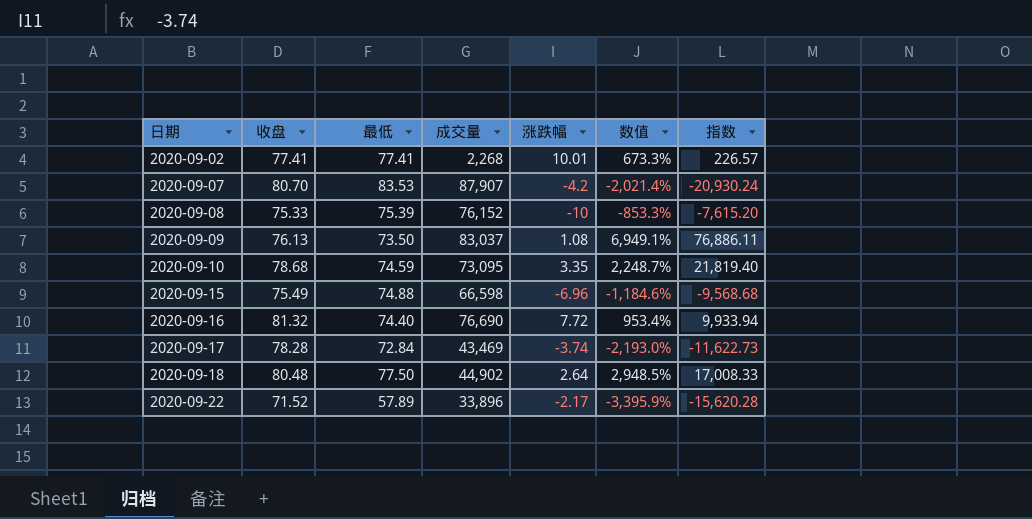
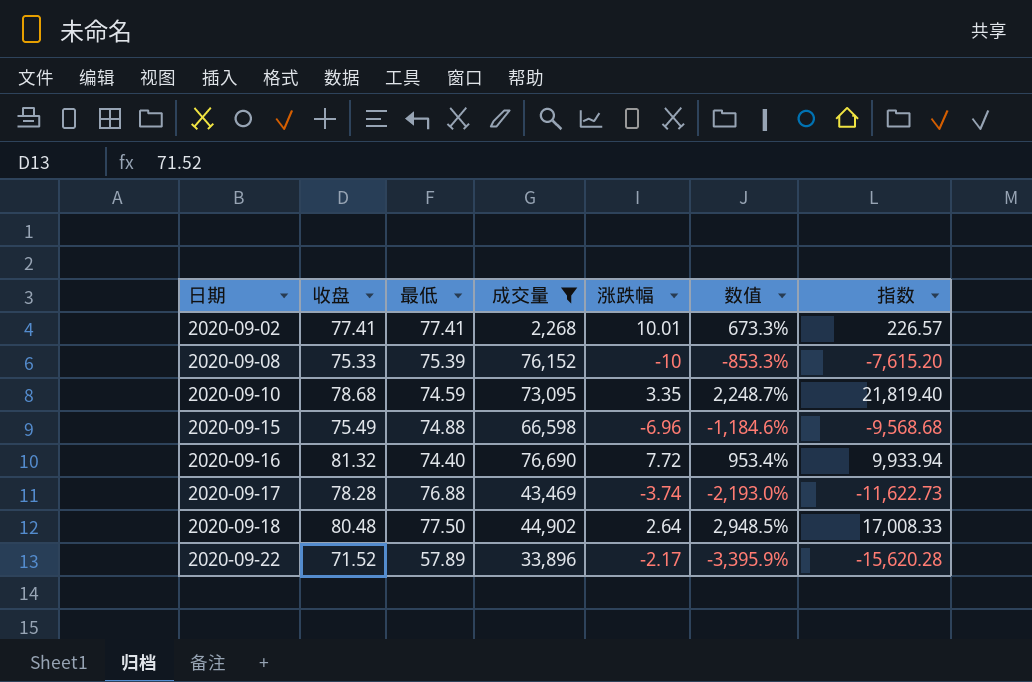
filter: none -> 成交量 <= 76,690
2020-09-17 | 最低: 72.84 -> 76.88

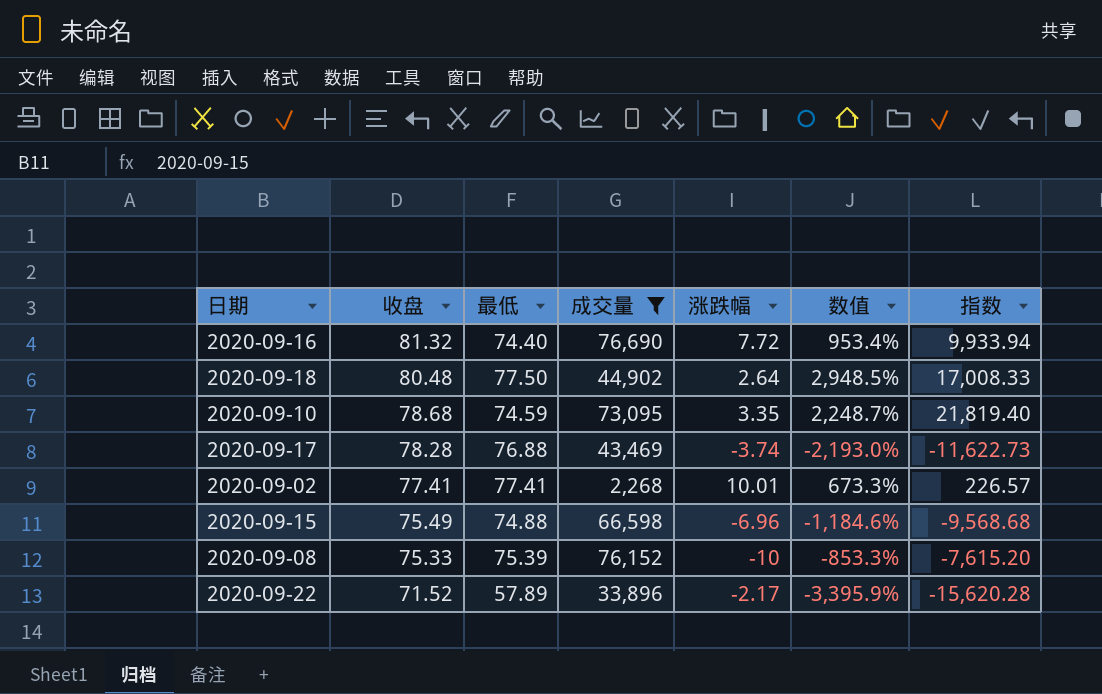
row order: 日期 ascending -> 收盘 descending

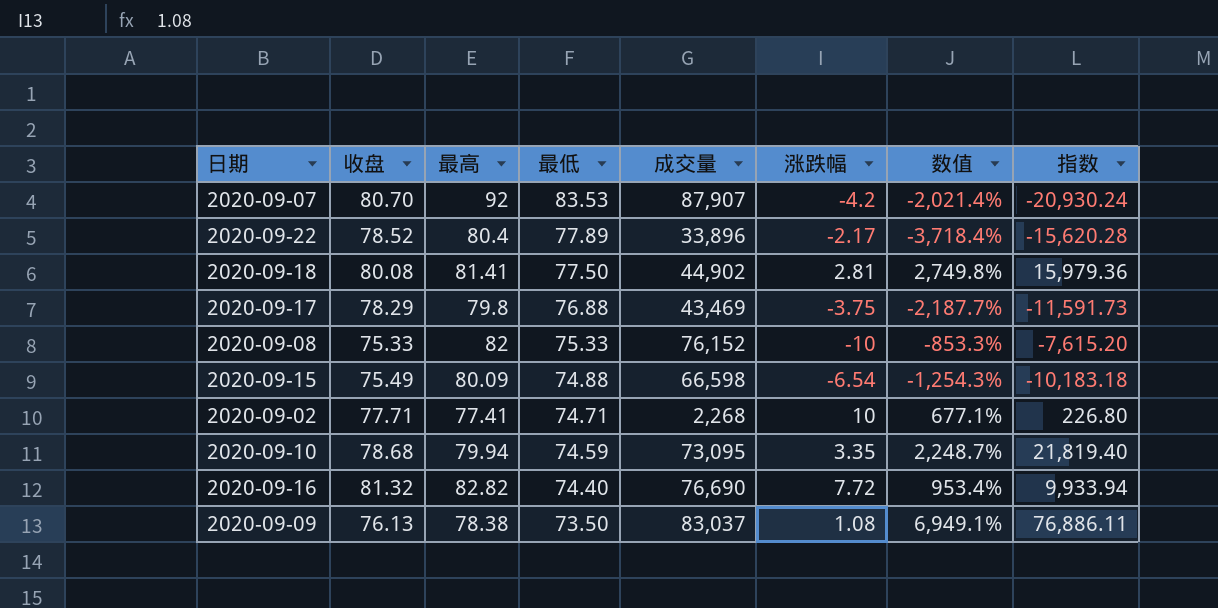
filter: 成交量 <= 76,690 -> none
row order: 收盘 descending -> 最低 descending
column 最高 | position: none -> 3
2020-09-22 | 收盘: 71.52 -> 78.52
2020-09-22 | 最低: 57.89 -> 77.89
2020-09-22 | 数值: -3,395.9% -> -3,718.4%
2020-09-18 | 收盘: 80.48 -> 80.08
2020-09-18 | 涨跌幅: 2.64 -> 2.81
2020-09-18 | 数值: 2,948.5% -> 2,749.8%
2020-09-18 | 指数: 17,008.33 -> 15,979.36
2020-09-17 | 收盘: 78.28 -> 78.29
2020-09-17 | 涨跌幅: -3.74 -> -3.75
2020-09-17 | 数值: -2,193.0% -> -2,187.7%
2020-09-17 | 指数: -11,622.73 -> -11,591.73
2020-09-08 | 最低: 75.39 -> 75.33
2020-09-15 | 涨跌幅: -6.96 -> -6.54
2020-09-15 | 数值: -1,184.6% -> -1,254.3%
2020-09-15 | 指数: -9,568.68 -> -10,183.18
2020-09-02 | 收盘: 77.41 -> 77.71
2020-09-02 | 最低: 77.41 -> 74.71
2020-09-02 | 涨跌幅: 10.01 -> 10
2020-09-02 | 数值: 673.3% -> 677.1%
2020-09-02 | 指数: 226.57 -> 226.80

